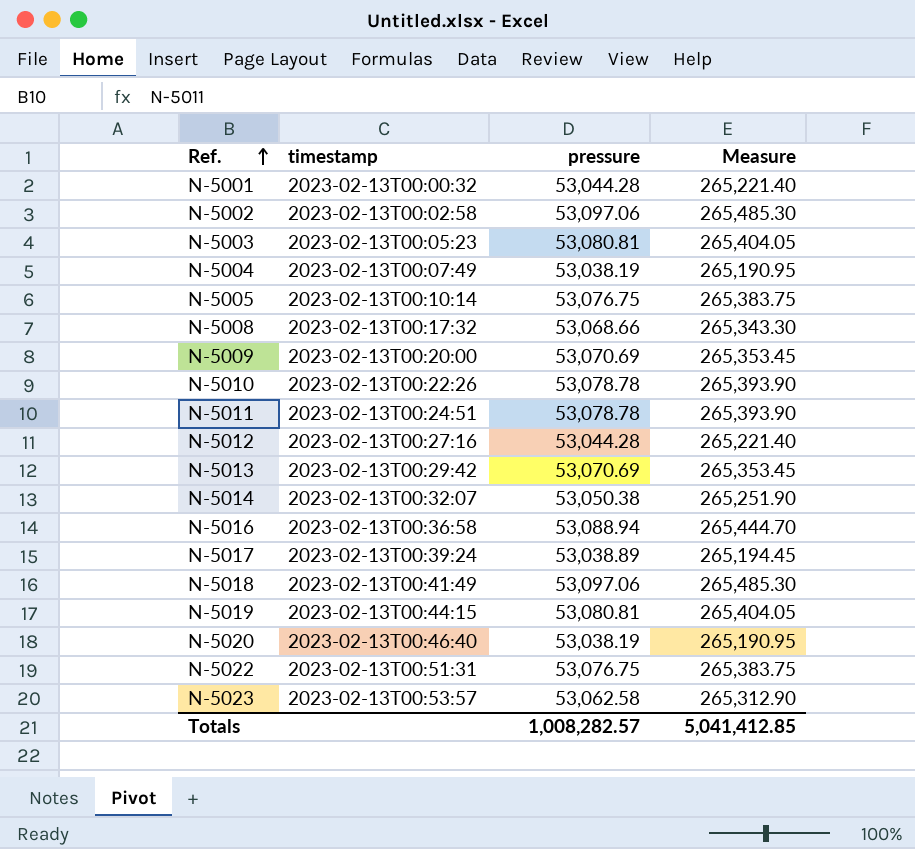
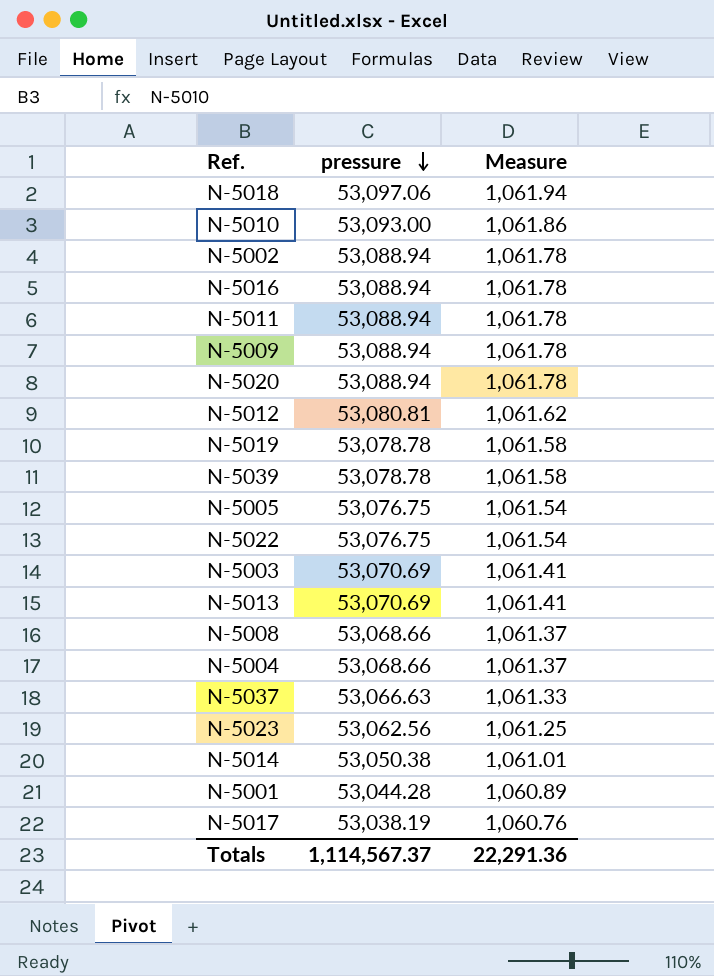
row order: Ref. ascending -> pressure descending
column timestamp | position: 2 -> none
column Measure | formula: [pressure] * 5 -> [pressure] * 0.02
N-5010 | pressure: 53,078.78 -> 53,093.00
N-5002 | pressure: 53,097.06 -> 53,088.94
N-5011 | pressure: 53,078.78 -> 53,088.94
N-5009 | pressure: 53,070.69 -> 53,088.94
N-5020 | pressure: 53,038.19 -> 53,088.94
N-5012 | pressure: 53,044.28 -> 53,080.81
N-5019 | pressure: 53,080.81 -> 53,078.78
row N-5039: none -> 53,078.78 | 1,061.58
N-5003 | pressure: 53,080.81 -> 53,070.69
N-5004 | pressure: 53,038.19 -> 53,068.66
row N-5037: none -> 53,066.63 | 1,061.33
N-5023 | pressure: 53,062.58 -> 53,062.56
N-5017 | pressure: 53,038.89 -> 53,038.19
Totals | pressure: 1,008,282.57 -> 1,114,567.37
Totals | Measure: 5,041,412.85 -> 22,291.36

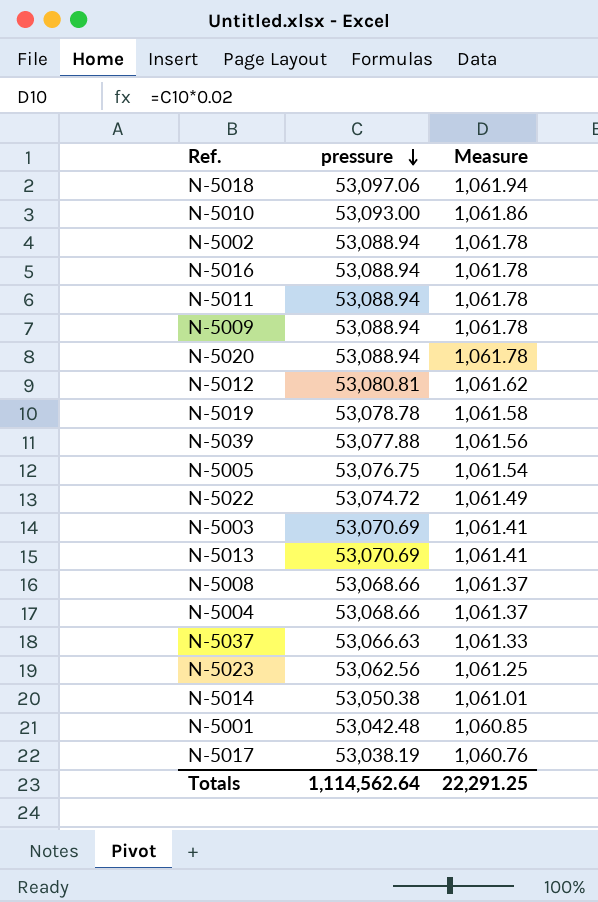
N-5039 | pressure: 53,078.78 -> 53,077.88
N-5039 | Measure: 1,061.58 -> 1,061.56
N-5022 | pressure: 53,076.75 -> 53,074.72
N-5022 | Measure: 1,061.54 -> 1,061.49
N-5001 | pressure: 53,044.28 -> 53,042.48
N-5001 | Measure: 1,060.89 -> 1,060.85
Totals | pressure: 1,114,567.37 -> 1,114,562.64
Totals | Measure: 22,291.36 -> 22,291.25

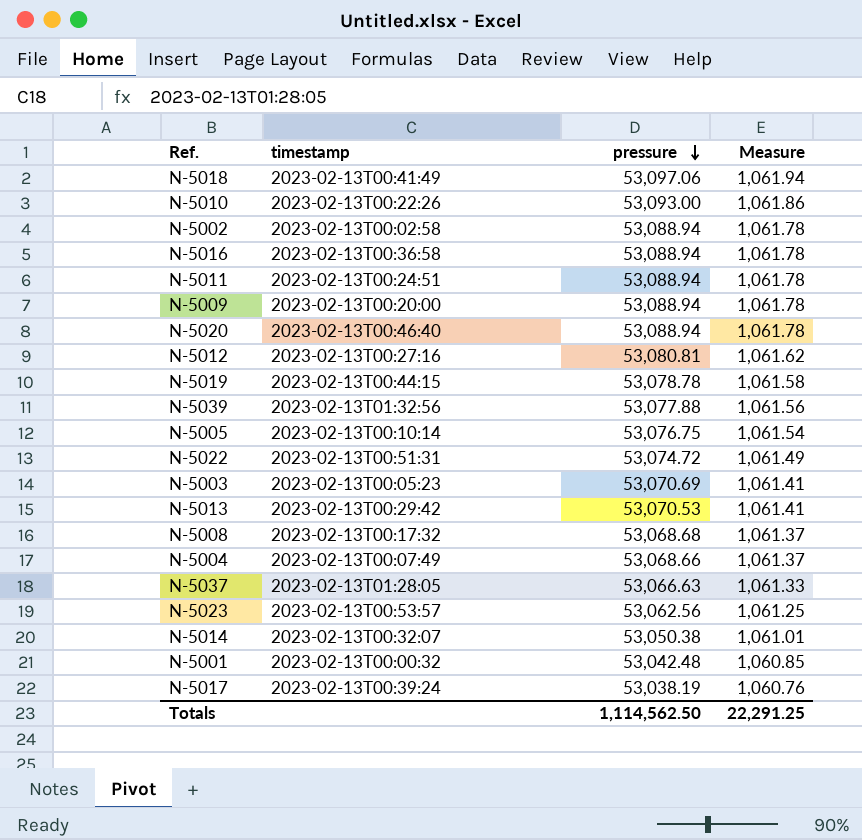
column timestamp | position: none -> 2
N-5013 | pressure: 53,070.69 -> 53,070.53
N-5008 | pressure: 53,068.66 -> 53,068.68
Totals | pressure: 1,114,562.64 -> 1,114,562.50

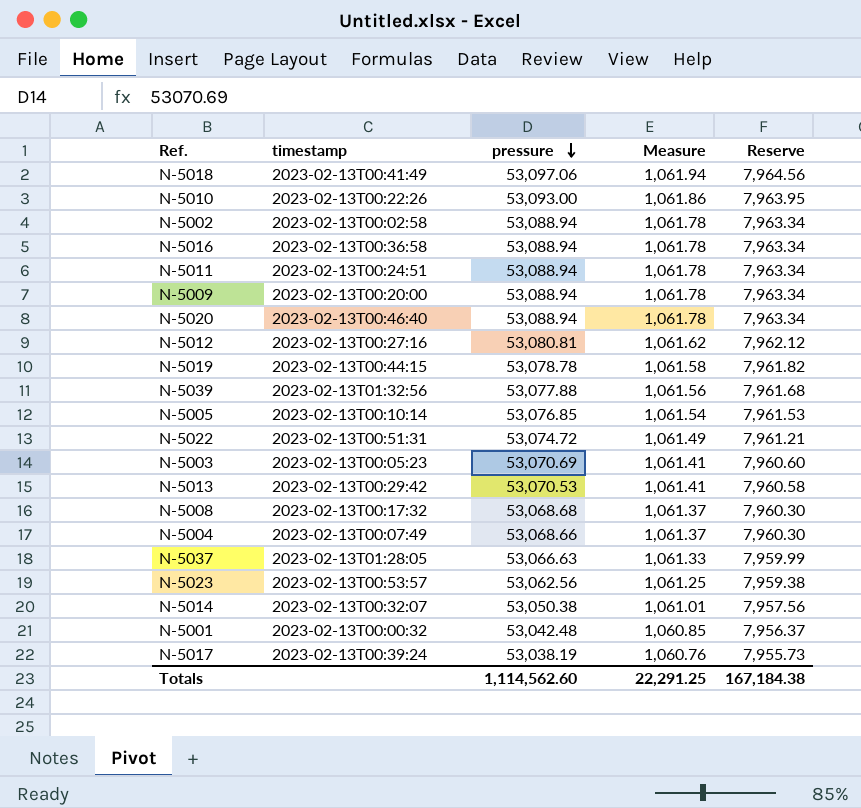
column Reserve | formula: none -> [pressure] * 0.15
N-5005 | pressure: 53,076.75 -> 53,076.85
Totals | pressure: 1,114,562.50 -> 1,114,562.60

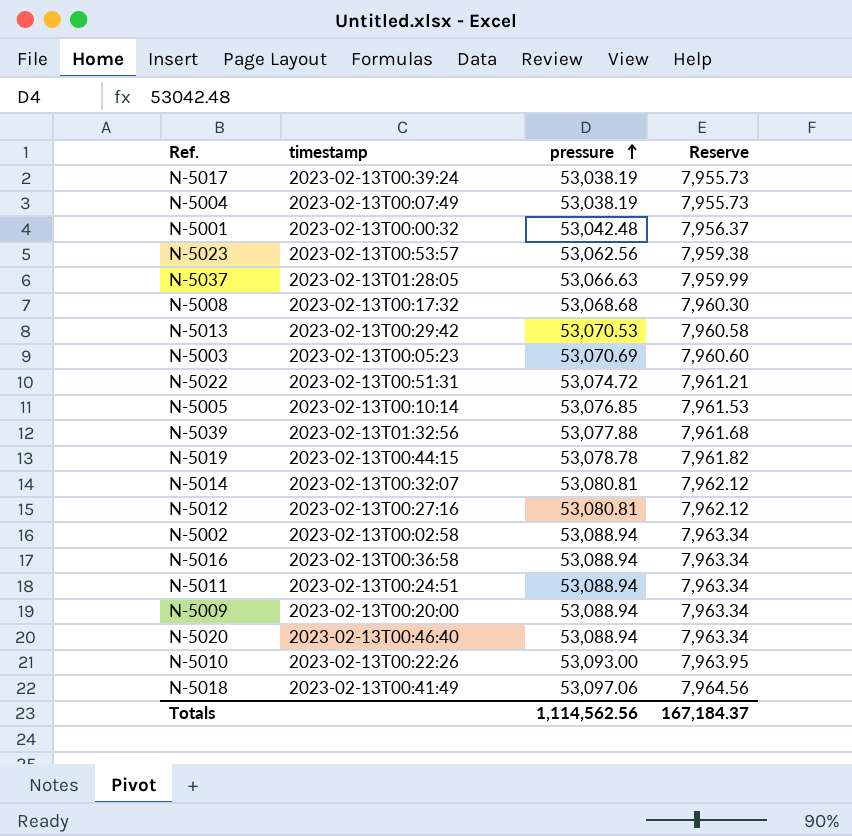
row order: pressure descending -> pressure ascending
column Measure | formula: [pressure] * 0.02 -> none
N-5004 | pressure: 53,068.66 -> 53,038.19
N-5004 | Reserve: 7,960.30 -> 7,955.73
N-5014 | pressure: 53,050.38 -> 53,080.81
N-5014 | Reserve: 7,957.56 -> 7,962.12
Totals | pressure: 1,114,562.60 -> 1,114,562.56
Totals | Reserve: 167,184.38 -> 167,184.37

